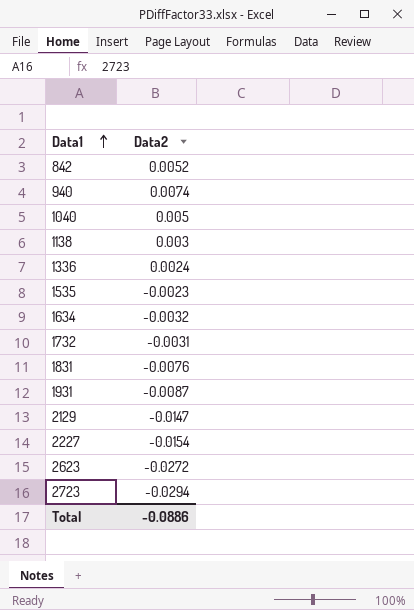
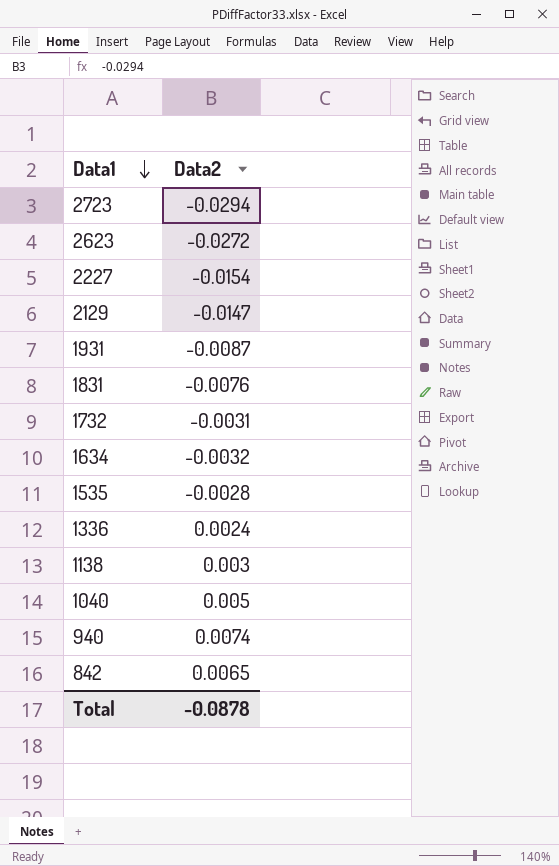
row order: Data1 ascending -> Data1 descending
1535 | Data2: -0.0023 -> -0.0028
842 | Data2: 0.0052 -> 0.0065
Total | Data2: -0.0886 -> -0.0878

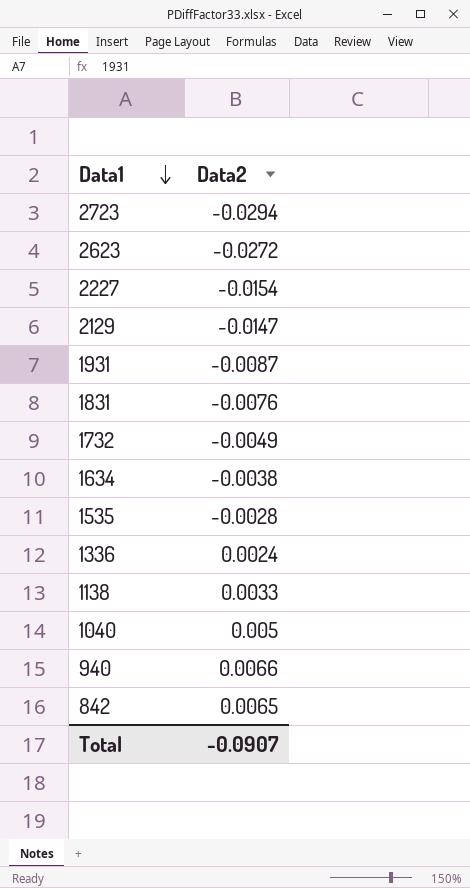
1732 | Data2: -0.0031 -> -0.0049
1634 | Data2: -0.0032 -> -0.0038
1138 | Data2: 0.003 -> 0.0033
940 | Data2: 0.0074 -> 0.0066
Total | Data2: -0.0878 -> -0.0907

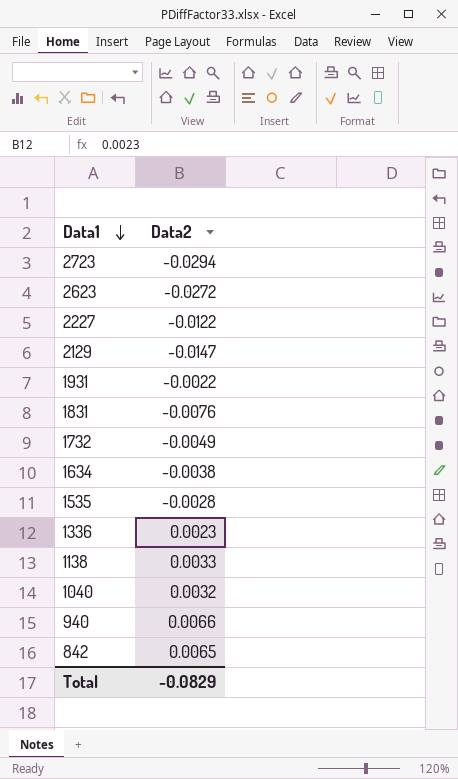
2227 | Data2: -0.0154 -> -0.0122
1931 | Data2: -0.0087 -> -0.0022
1336 | Data2: 0.0024 -> 0.0023
1040 | Data2: 0.005 -> 0.0032
Total | Data2: -0.0907 -> -0.0829

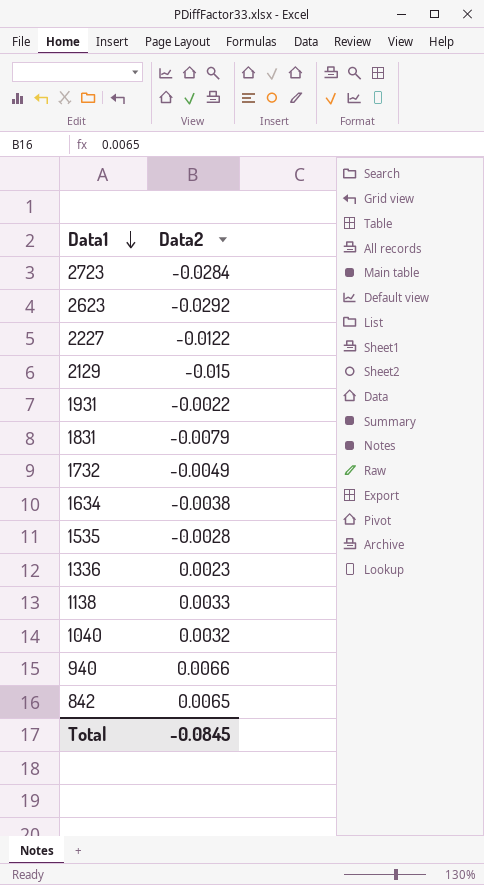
2723 | Data2: -0.0294 -> -0.0284
2623 | Data2: -0.0272 -> -0.0292
2129 | Data2: -0.0147 -> -0.015
1831 | Data2: -0.0076 -> -0.0079
Total | Data2: -0.0829 -> -0.0845

